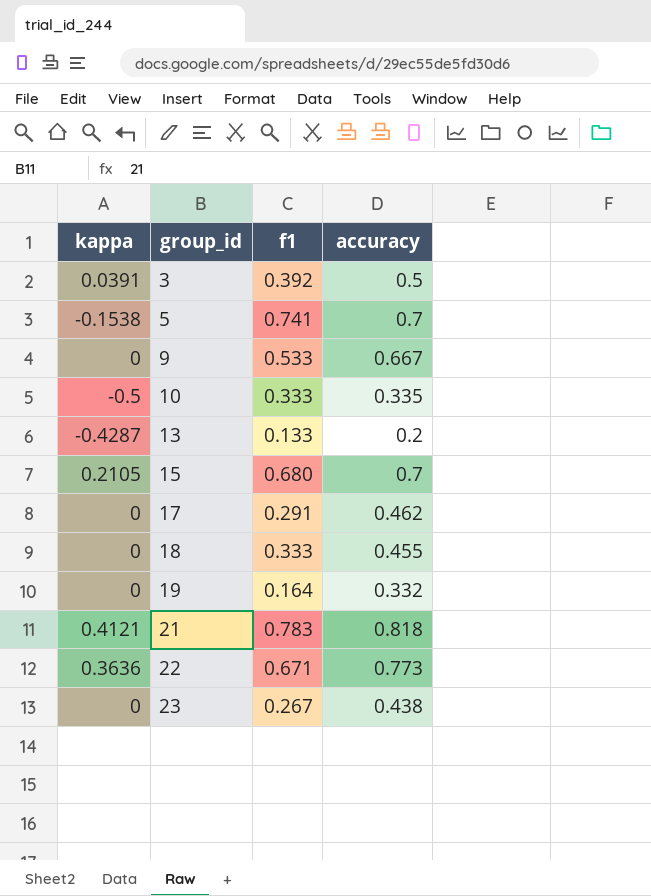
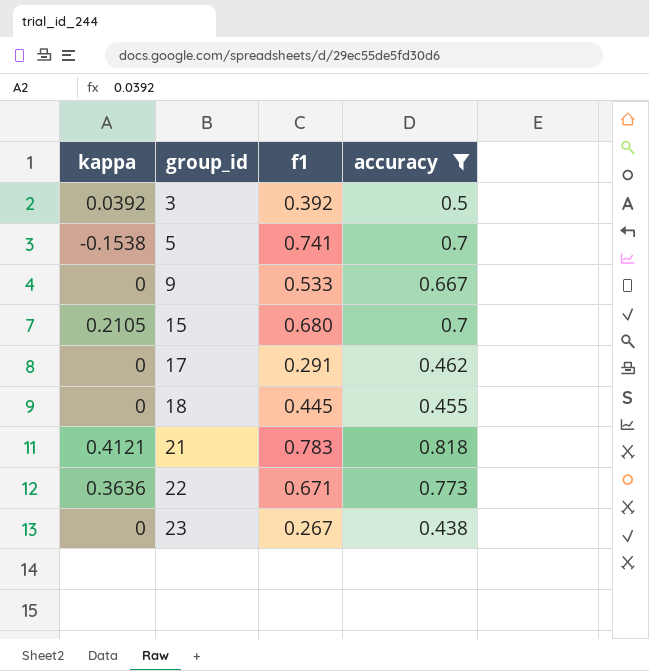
filter: none -> accuracy >= 0.438
3 | kappa: 0.0391 -> 0.0392
18 | f1: 0.333 -> 0.445

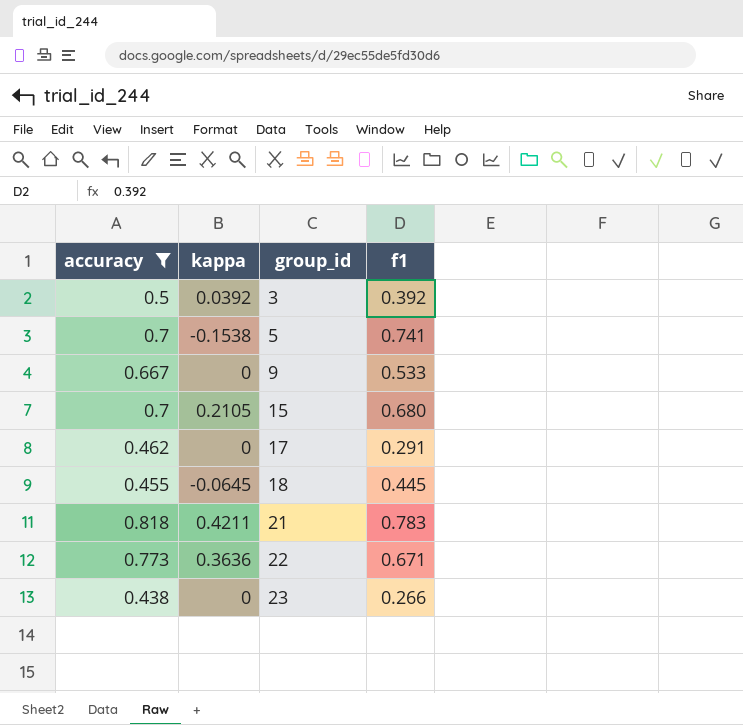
column accuracy | position: 4 -> 1
18 | kappa: 0 -> -0.0645
21 | kappa: 0.4121 -> 0.4211
23 | f1: 0.267 -> 0.266

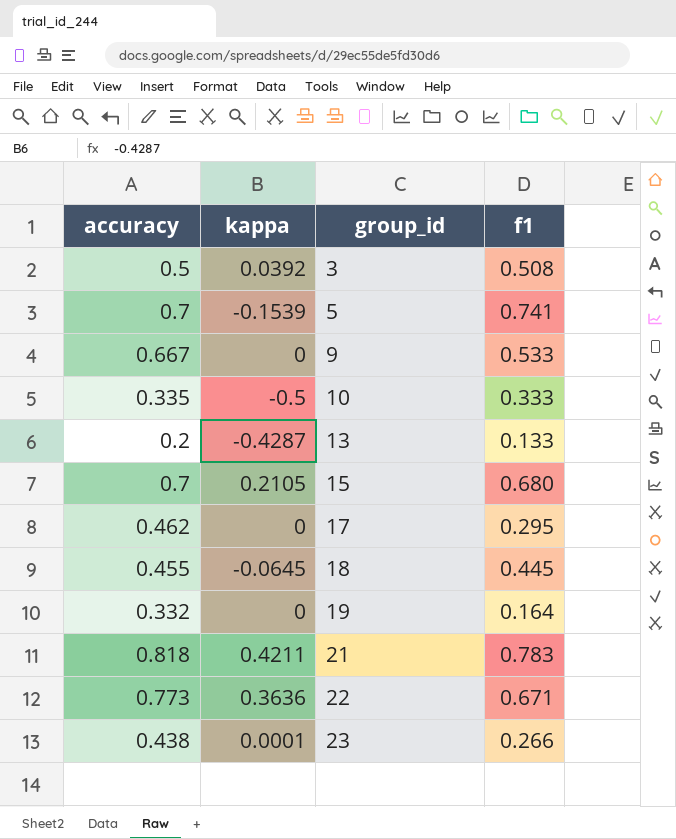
filter: accuracy >= 0.438 -> none
3 | f1: 0.392 -> 0.508
5 | kappa: -0.1538 -> -0.1539
17 | f1: 0.291 -> 0.295
23 | kappa: 0 -> 0.0001

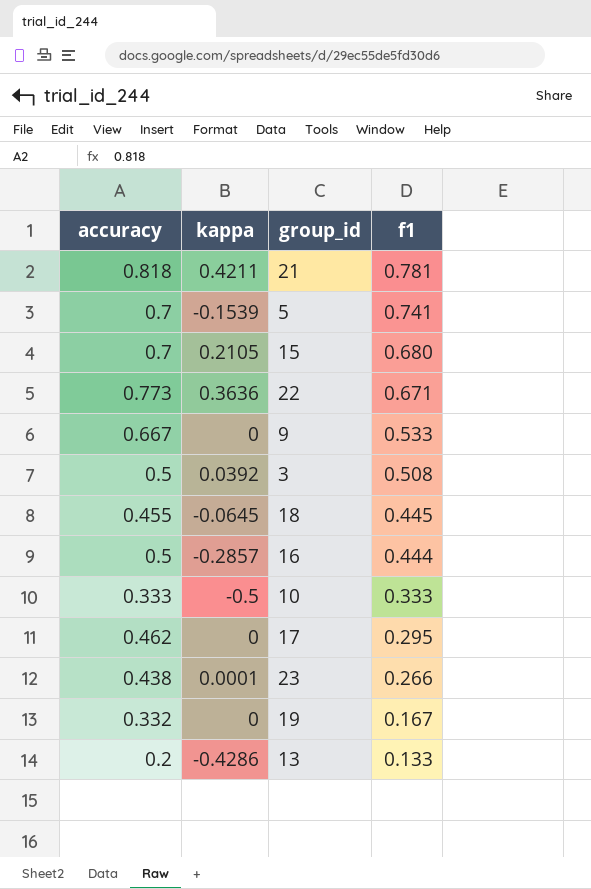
row order: group_id ascending -> f1 descending
21 | f1: 0.783 -> 0.781
row 16: none -> 0.5 | -0.2857 | 0.444
10 | accuracy: 0.335 -> 0.333
19 | f1: 0.164 -> 0.167
13 | kappa: -0.4287 -> -0.4286

